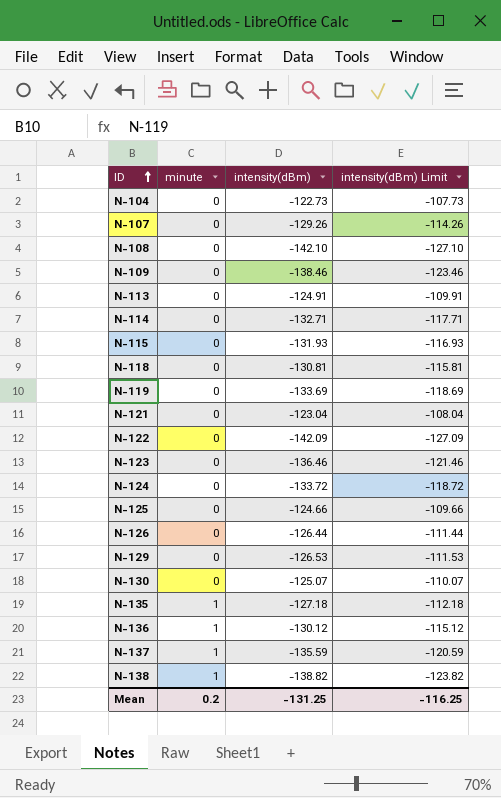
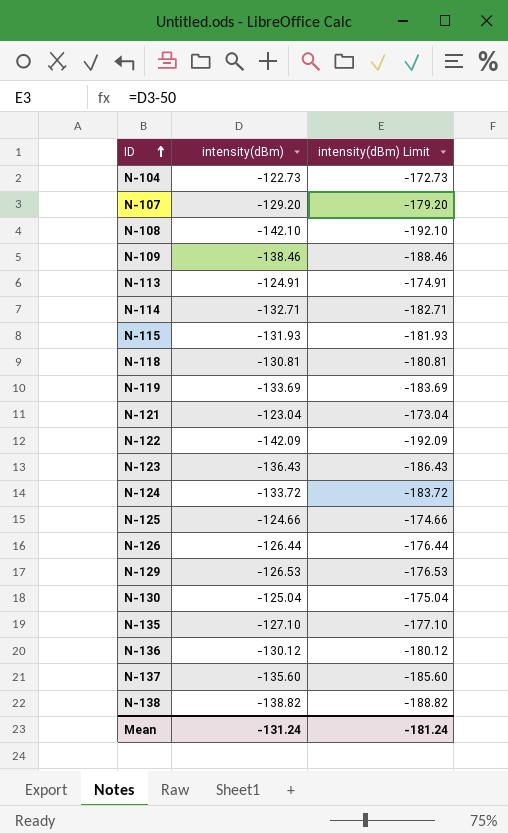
column minute | position: 2 -> none
column intensity(dBm) Limit | formula: [intensity(dBm)] + 15 -> [intensity(dBm)] - 50
N-107 | intensity(dBm): -129.26 -> -129.20
N-123 | intensity(dBm): -136.46 -> -136.43
N-130 | intensity(dBm): -125.07 -> -125.04
N-135 | intensity(dBm): -127.18 -> -127.10
N-137 | intensity(dBm): -135.59 -> -135.60
Mean | intensity(dBm): -131.25 -> -131.24
Mean | intensity(dBm) Limit: -116.25 -> -181.24

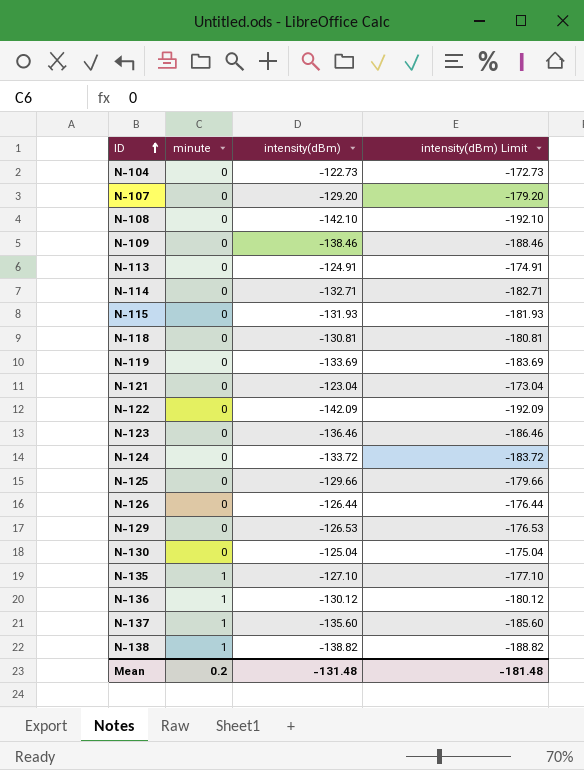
column minute | position: none -> 2
N-123 | intensity(dBm): -136.43 -> -136.46
N-123 | intensity(dBm) Limit: -186.43 -> -186.46
N-125 | intensity(dBm): -124.66 -> -129.66
N-125 | intensity(dBm) Limit: -174.66 -> -179.66
Mean | intensity(dBm): -131.24 -> -131.48
Mean | intensity(dBm) Limit: -181.24 -> -181.48

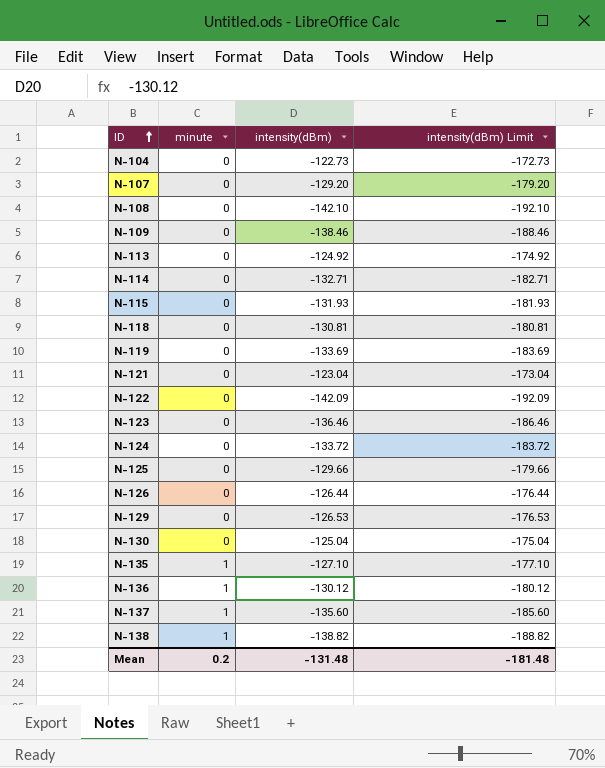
N-113 | intensity(dBm): -124.91 -> -124.92
N-113 | intensity(dBm) Limit: -174.91 -> -174.92

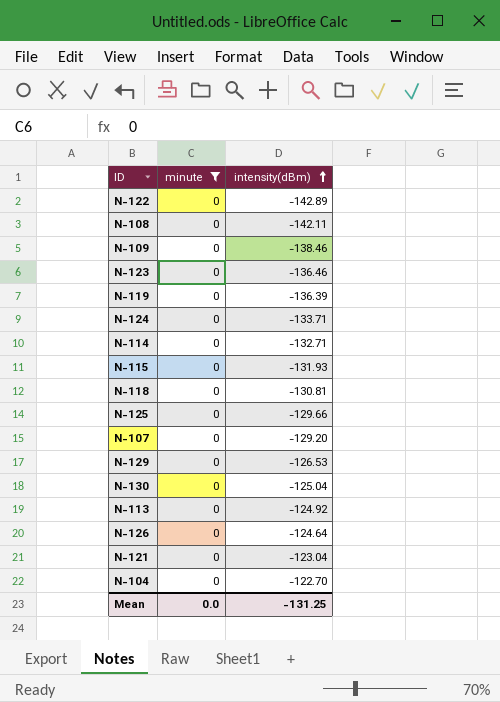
filter: none -> minute = 0
row order: ID ascending -> intensity(dBm) ascending
column intensity(dBm) Limit | formula: [intensity(dBm)] - 50 -> none
N-122 | intensity(dBm): -142.09 -> -142.89
N-108 | intensity(dBm): -142.10 -> -142.11
N-119 | intensity(dBm): -133.69 -> -136.39
N-124 | intensity(dBm): -133.72 -> -133.71
N-126 | intensity(dBm): -126.44 -> -124.64
N-104 | intensity(dBm): -122.73 -> -122.70
Mean | minute: 0.2 -> 0.0
Mean | intensity(dBm): -131.48 -> -131.25

